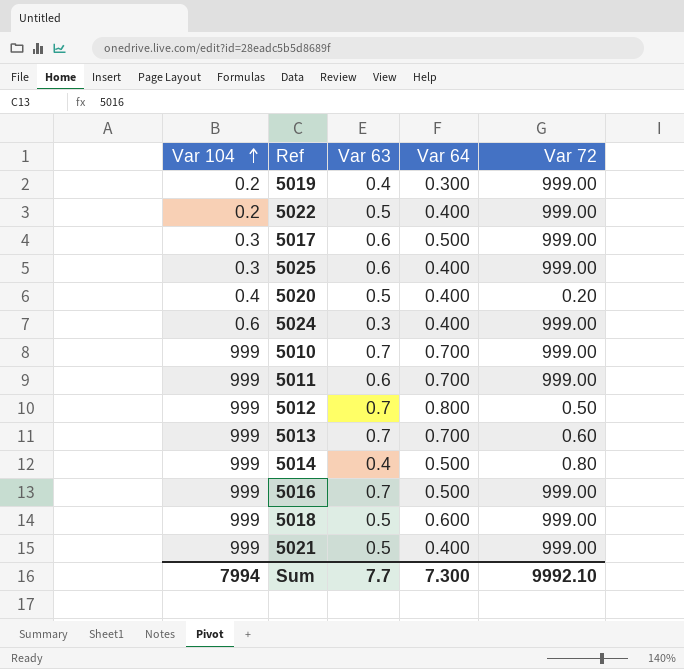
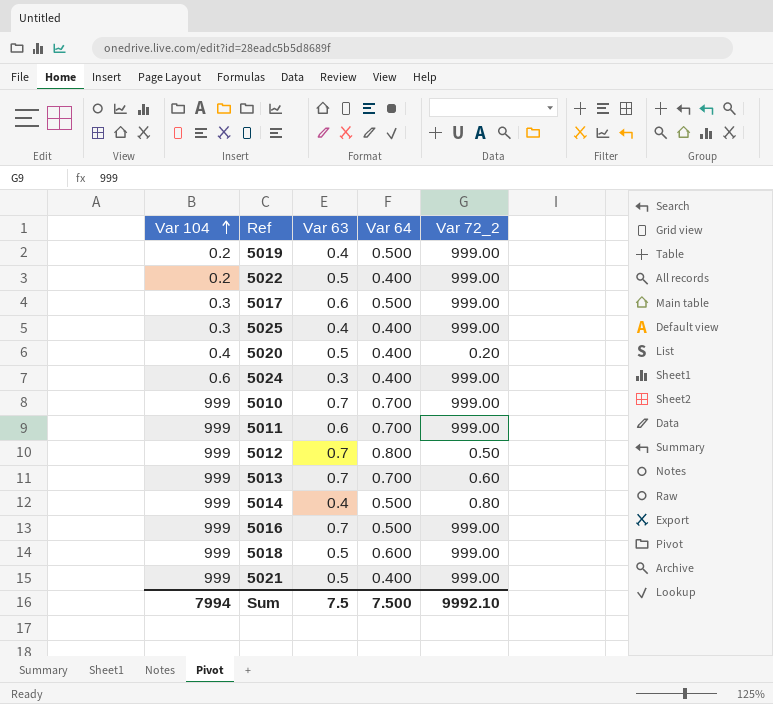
column name: Var 72 -> Var 72_2
5019 | Var 64: 0.300 -> 0.500
5025 | Var 63: 0.6 -> 0.4
Sum | Var 63: 7.7 -> 7.5
Sum | Var 64: 7.300 -> 7.500

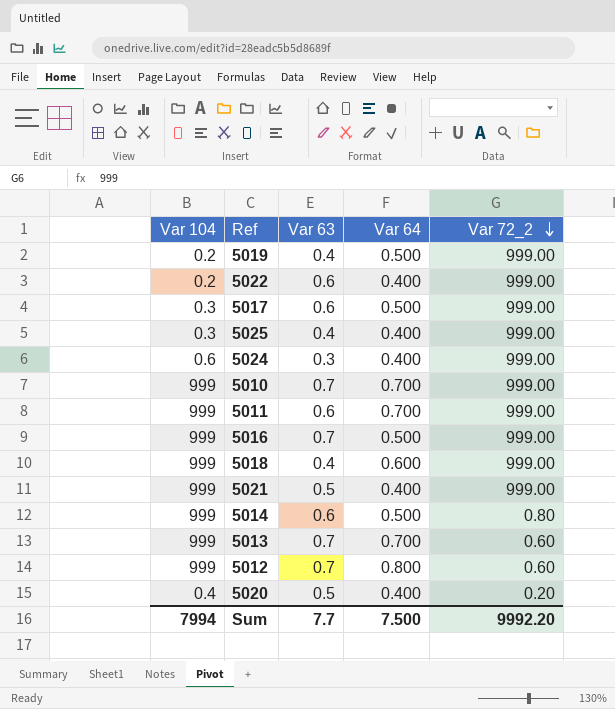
row order: Var 104 ascending -> Var 72_2 descending
5022 | Var 63: 0.5 -> 0.6
5018 | Var 63: 0.5 -> 0.4
5014 | Var 63: 0.4 -> 0.6
5012 | Var 72_2: 0.50 -> 0.60
Sum | Var 63: 7.5 -> 7.7
Sum | Var 72_2: 9992.10 -> 9992.20

